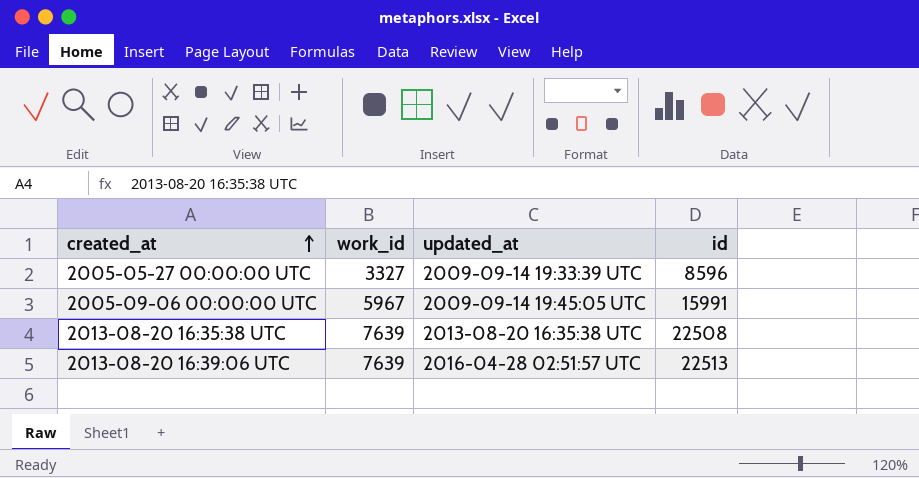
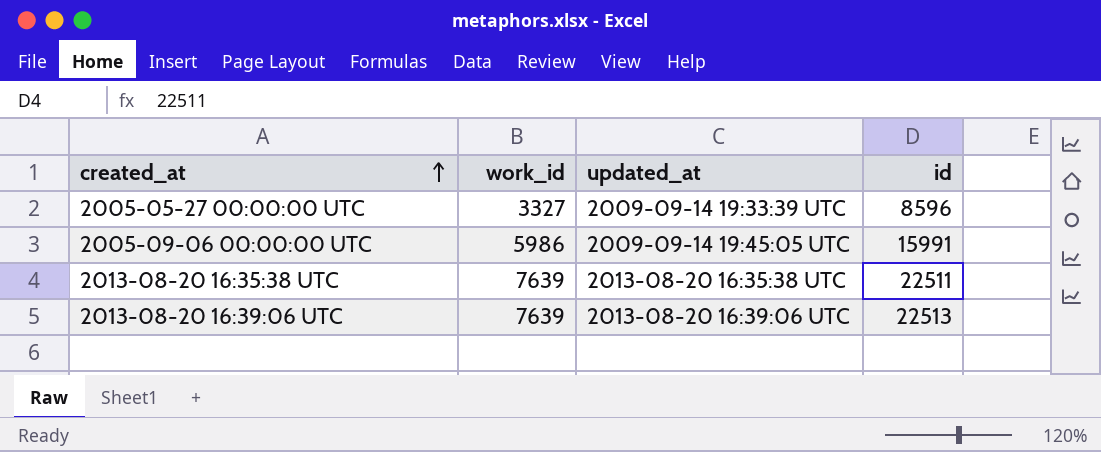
2005-09-06 00:00:00 UTC | work_id: 5967 -> 5986
2013-08-20 16:35:38 UTC | id: 22508 -> 22511
2013-08-20 16:39:06 UTC | updated_at: 2016-04-28 02:51:57 UTC -> 2013-08-20 16:39:06 UTC

